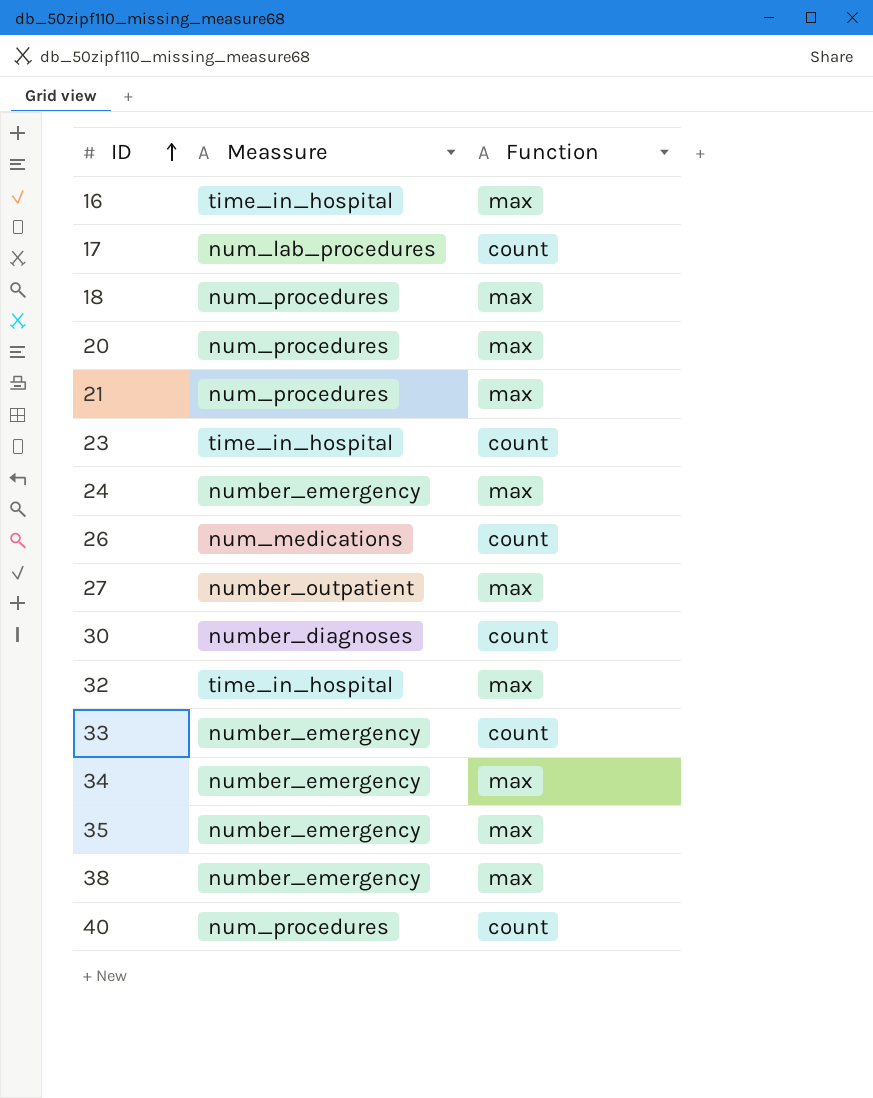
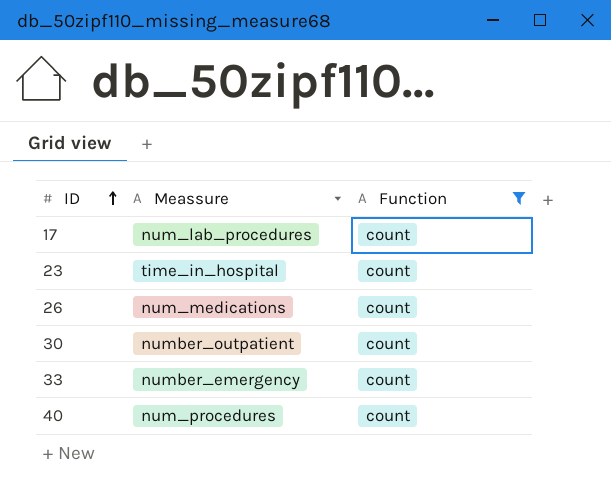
filter: none -> Function = count
30 | Meassure: number_diagnoses -> number_outpatient

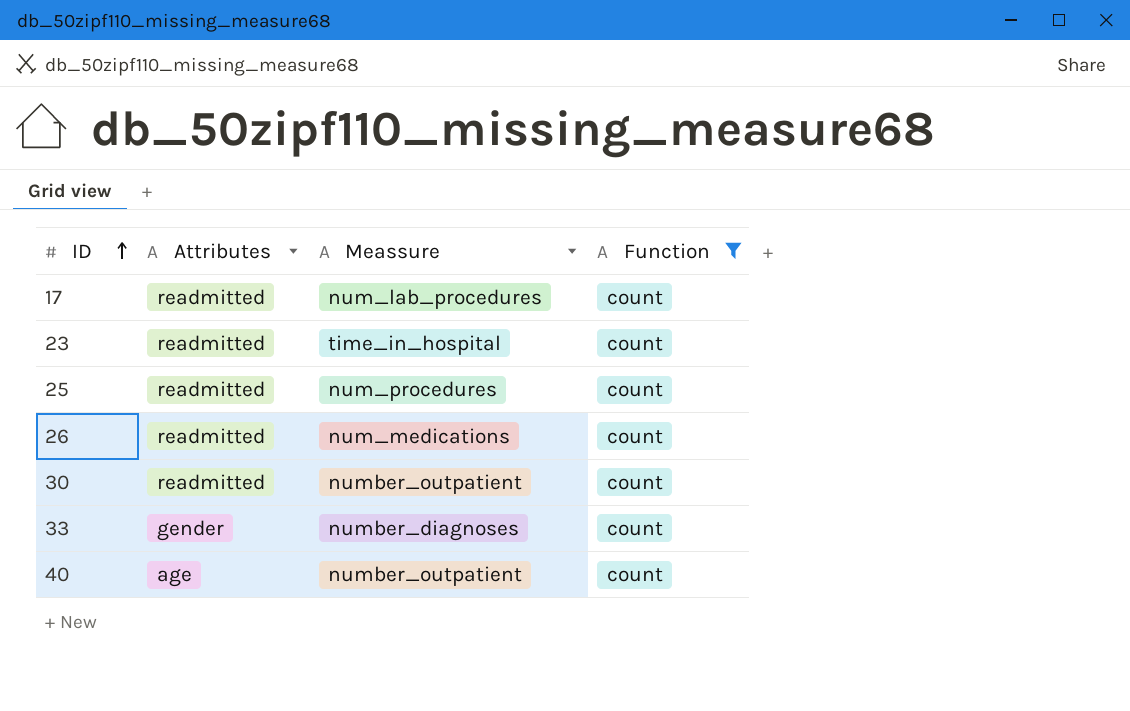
column Attributes | position: none -> 2
row 25: none -> readmitted | num_procedures | count
33 | Meassure: number_emergency -> number_diagnoses
40 | Meassure: num_procedures -> number_outpatient

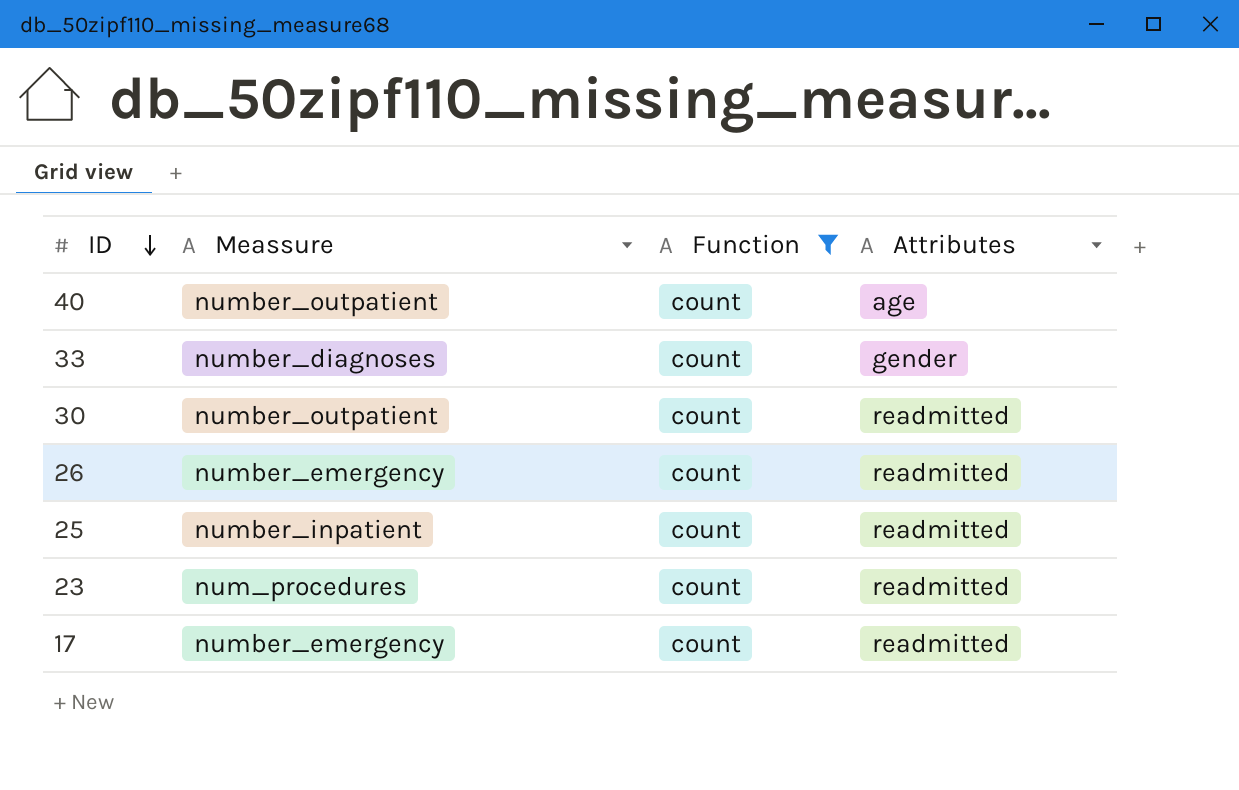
row order: ID ascending -> ID descending
column Attributes | position: 2 -> 4
26 | Meassure: num_medications -> number_emergency
25 | Meassure: num_procedures -> number_inpatient
23 | Meassure: time_in_hospital -> num_procedures
17 | Meassure: num_lab_procedures -> number_emergency

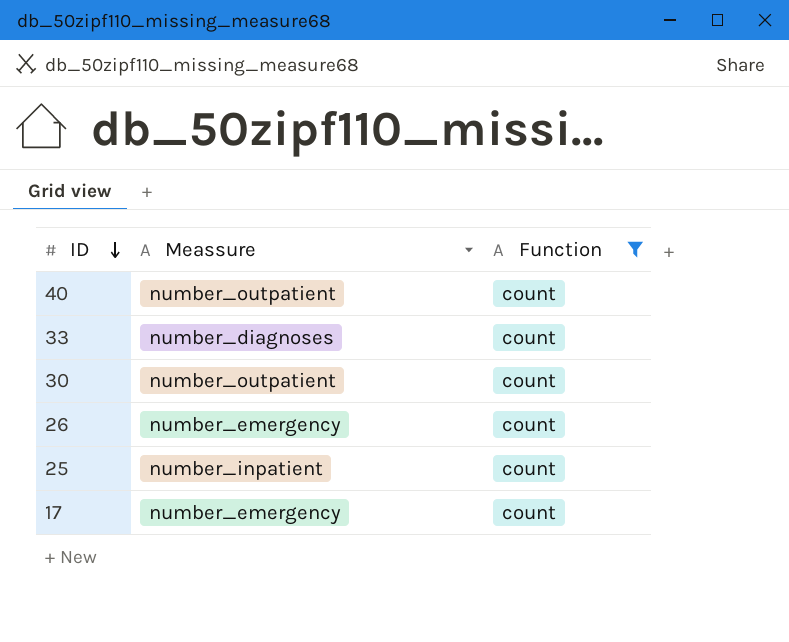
column Attributes | position: 4 -> none
row 23: num_procedures | count | readmitted -> none

